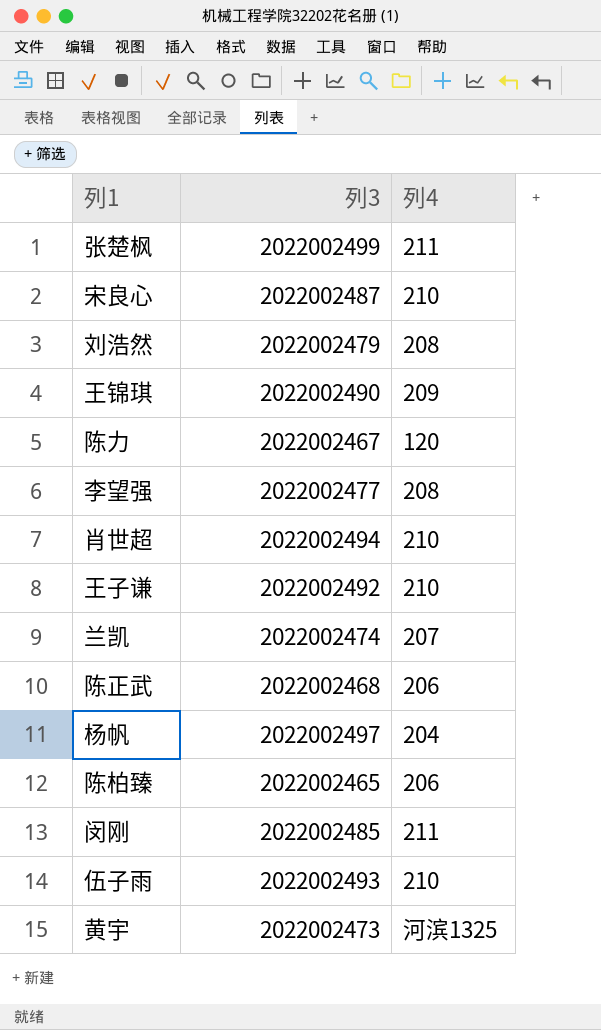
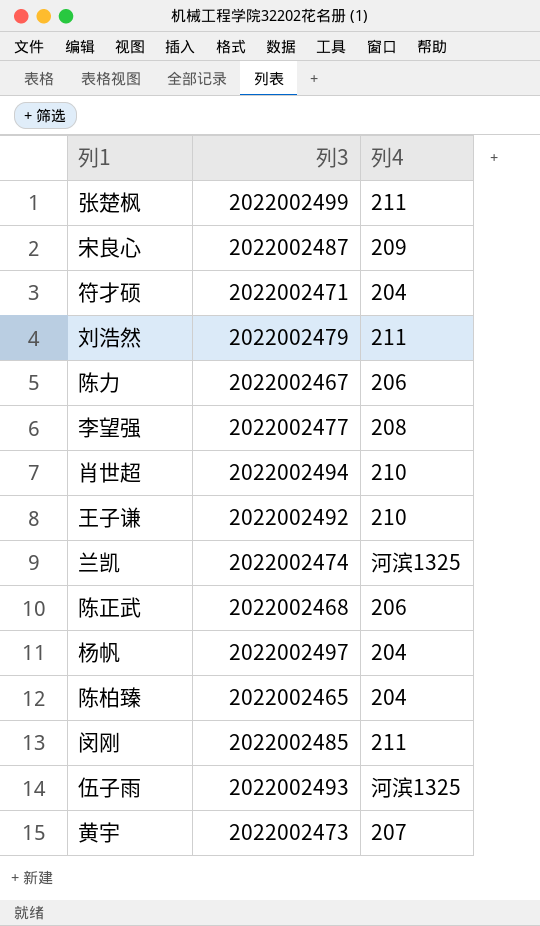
row 王锦琪: 2022002490 | 209 -> none
宋良心 | 列4: 210 -> 209
row 符才硕: none -> 2022002471 | 204
刘浩然 | 列4: 208 -> 211
陈力 | 列4: 120 -> 206
兰凯 | 列4: 207 -> 河滨1325
陈柏臻 | 列4: 206 -> 204
伍子雨 | 列4: 210 -> 河滨1325
黄宇 | 列4: 河滨1325 -> 207

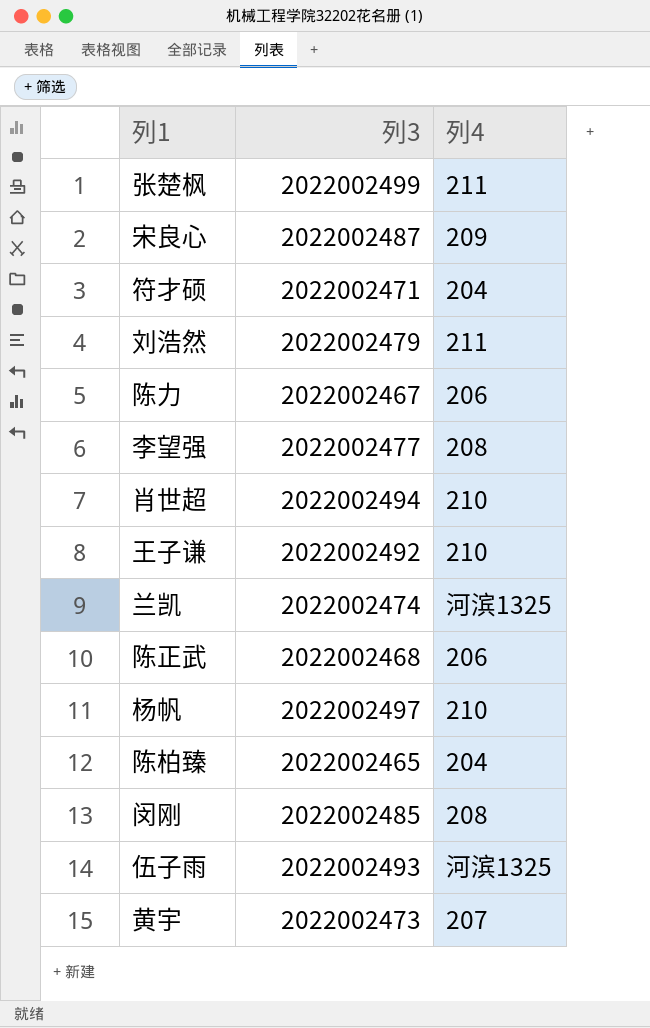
杨帆 | 列4: 204 -> 210
闵刚 | 列4: 211 -> 208

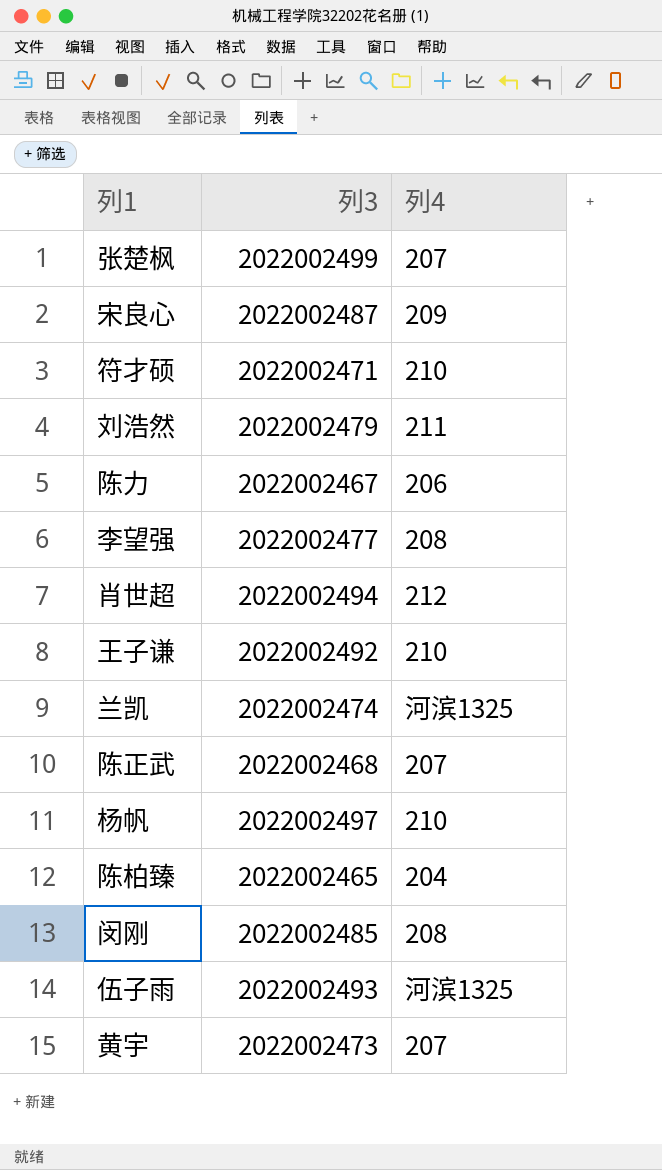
张楚枫 | 列4: 211 -> 207
符才硕 | 列4: 204 -> 210
肖世超 | 列4: 210 -> 212
陈正武 | 列4: 206 -> 207

